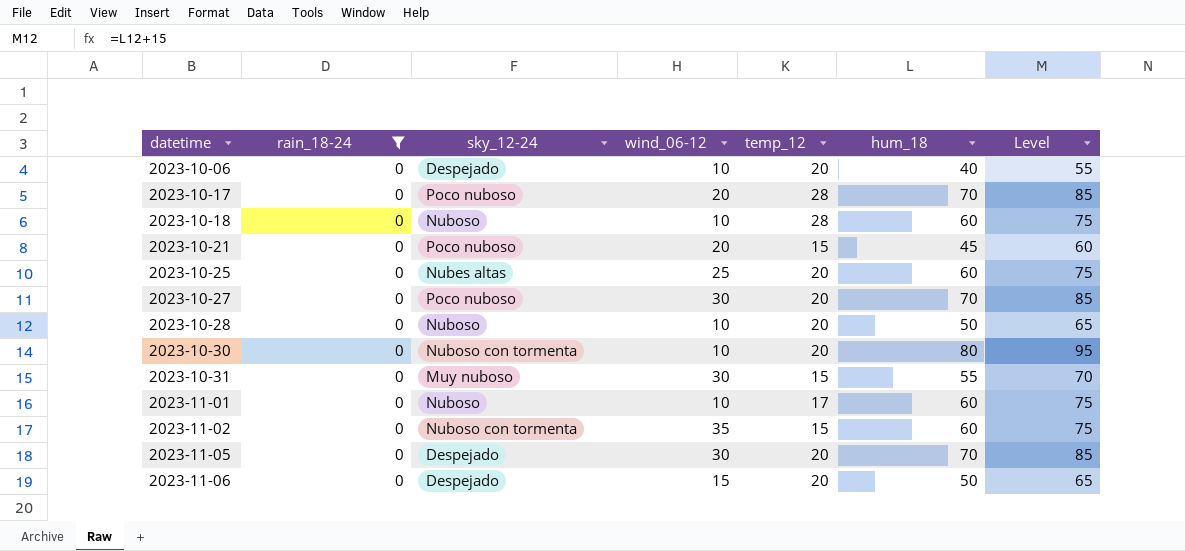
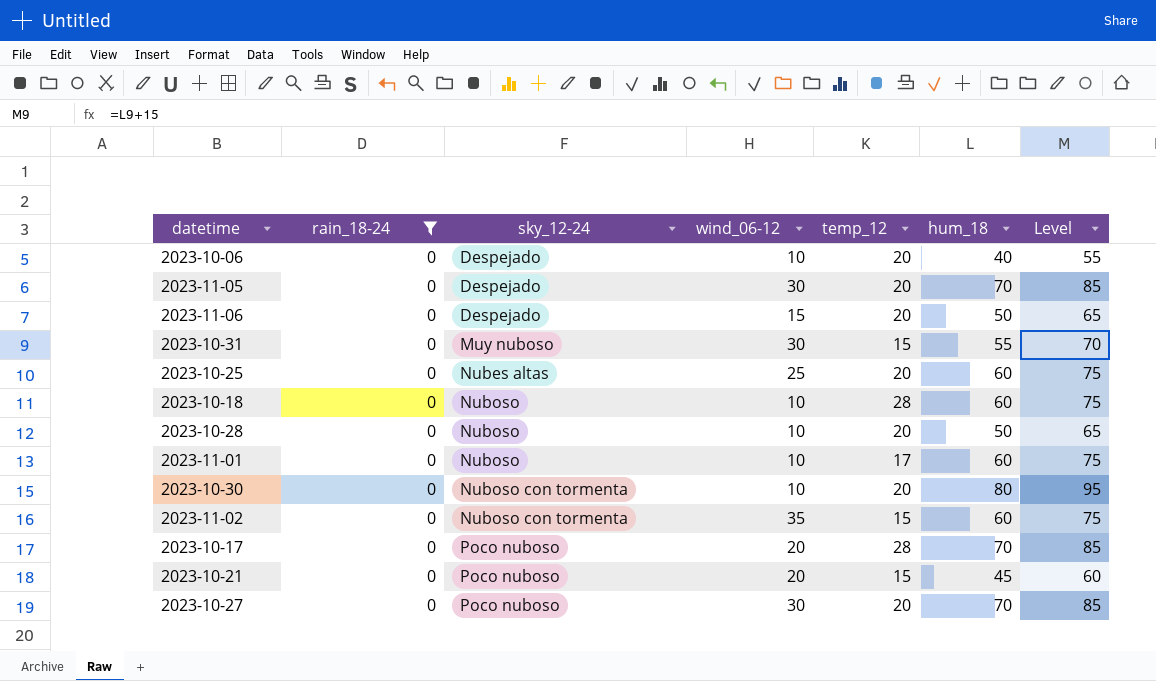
row order: datetime ascending -> sky_12-24 ascending

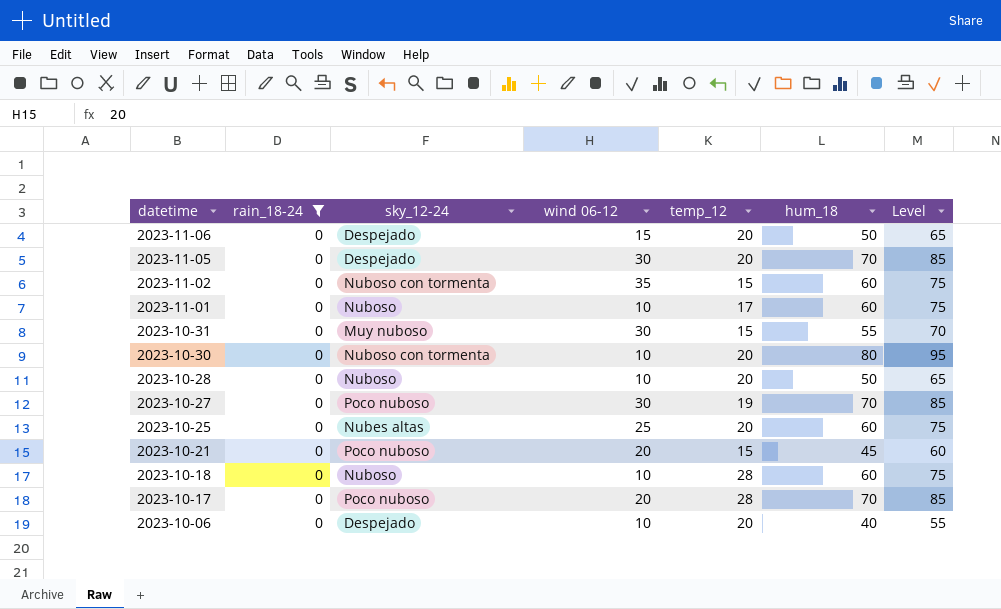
row order: sky_12-24 ascending -> datetime descending
column name: wind_06-12 -> wind 06-12
2023-10-27 | temp_12: 20 -> 19

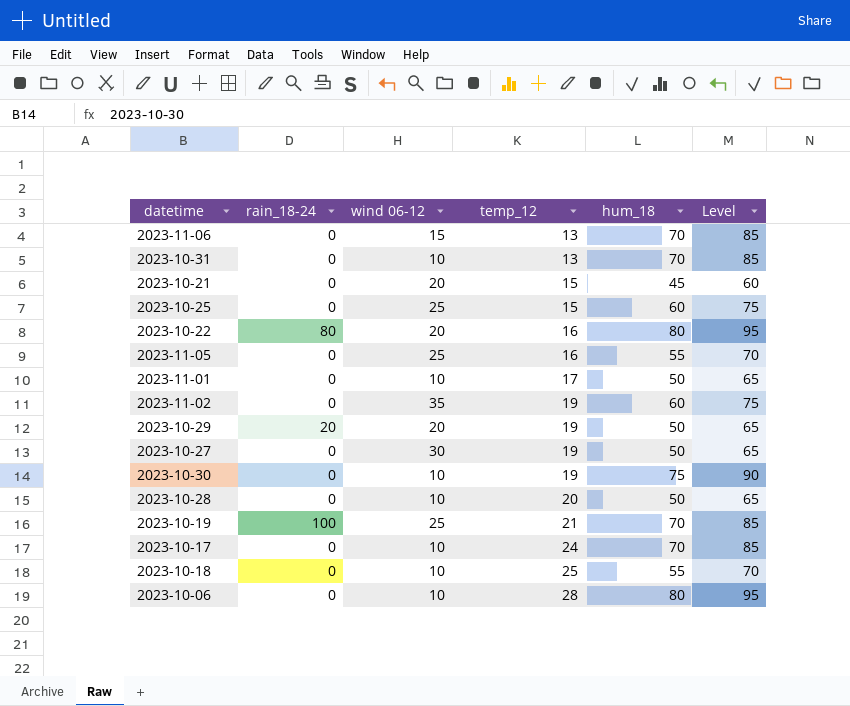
filter: rain_18-24 = 0 -> none
row order: datetime descending -> temp_12 ascending
column sky_12-24 | position: 3 -> none
2023-11-06 | temp_12: 20 -> 13
2023-11-06 | hum_18: 50 -> 70
2023-11-06 | Level: 65 -> 85
2023-10-31 | wind 06-12: 30 -> 10
2023-10-31 | temp_12: 15 -> 13
2023-10-31 | hum_18: 55 -> 70
2023-10-31 | Level: 70 -> 85
2023-10-25 | temp_12: 20 -> 15
2023-11-05 | wind 06-12: 30 -> 25
2023-11-05 | temp_12: 20 -> 16
2023-11-05 | hum_18: 70 -> 55
2023-11-05 | Level: 85 -> 70
2023-11-01 | hum_18: 60 -> 50
2023-11-01 | Level: 75 -> 65
2023-11-02 | temp_12: 15 -> 19
2023-10-27 | hum_18: 70 -> 50
2023-10-27 | Level: 85 -> 65
2023-10-30 | temp_12: 20 -> 19
2023-10-30 | hum_18: 80 -> 75
2023-10-30 | Level: 95 -> 90
2023-10-17 | wind 06-12: 20 -> 10
2023-10-17 | temp_12: 28 -> 24
2023-10-18 | temp_12: 28 -> 25
2023-10-18 | hum_18: 60 -> 55
2023-10-18 | Level: 75 -> 70
2023-10-06 | temp_12: 20 -> 28
2023-10-06 | hum_18: 40 -> 80
2023-10-06 | Level: 55 -> 95

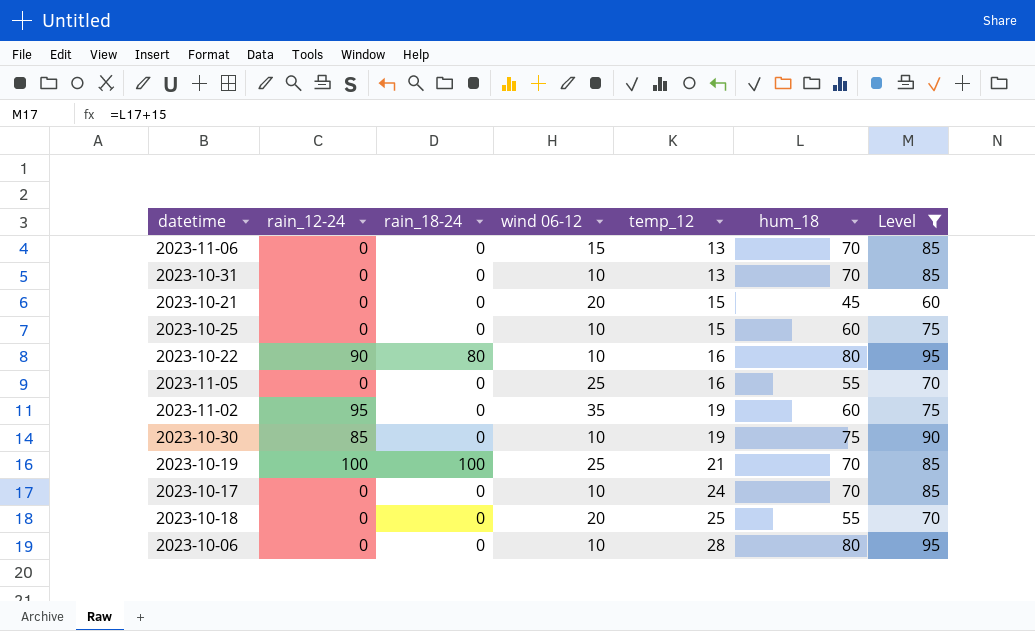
filter: none -> Level != 65
column rain_12-24 | position: none -> 2
2023-10-25 | wind 06-12: 25 -> 10
2023-10-22 | wind 06-12: 20 -> 10
2023-10-18 | wind 06-12: 10 -> 20

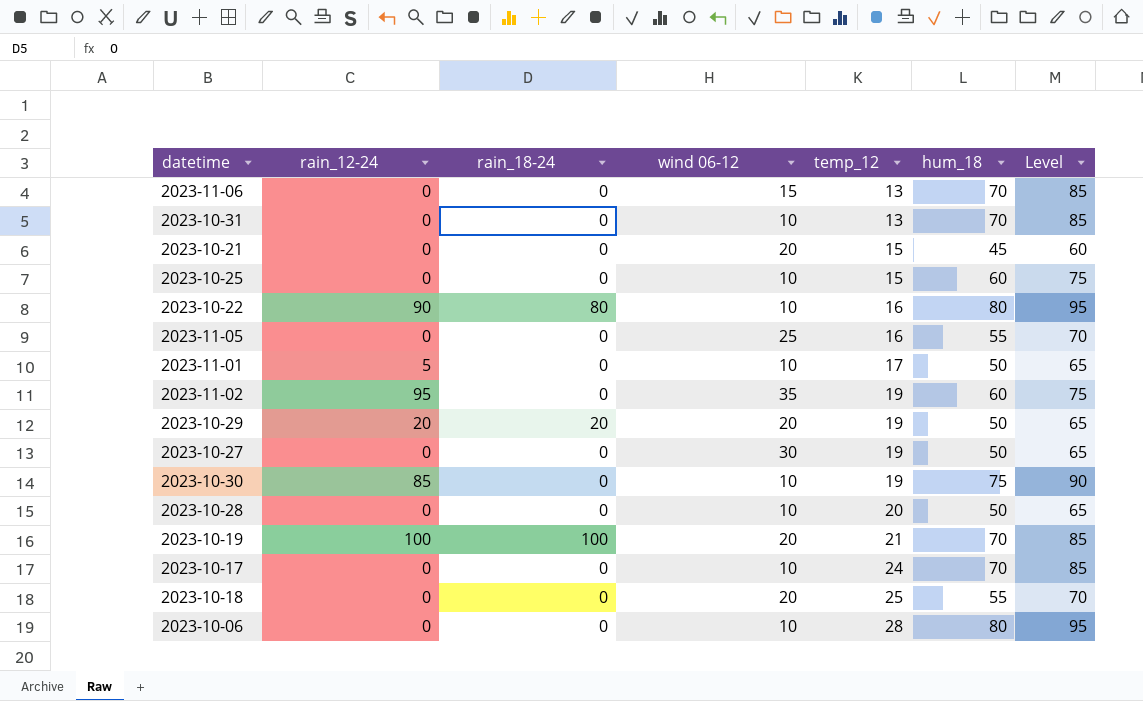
filter: Level != 65 -> none
2023-10-19 | wind 06-12: 25 -> 20

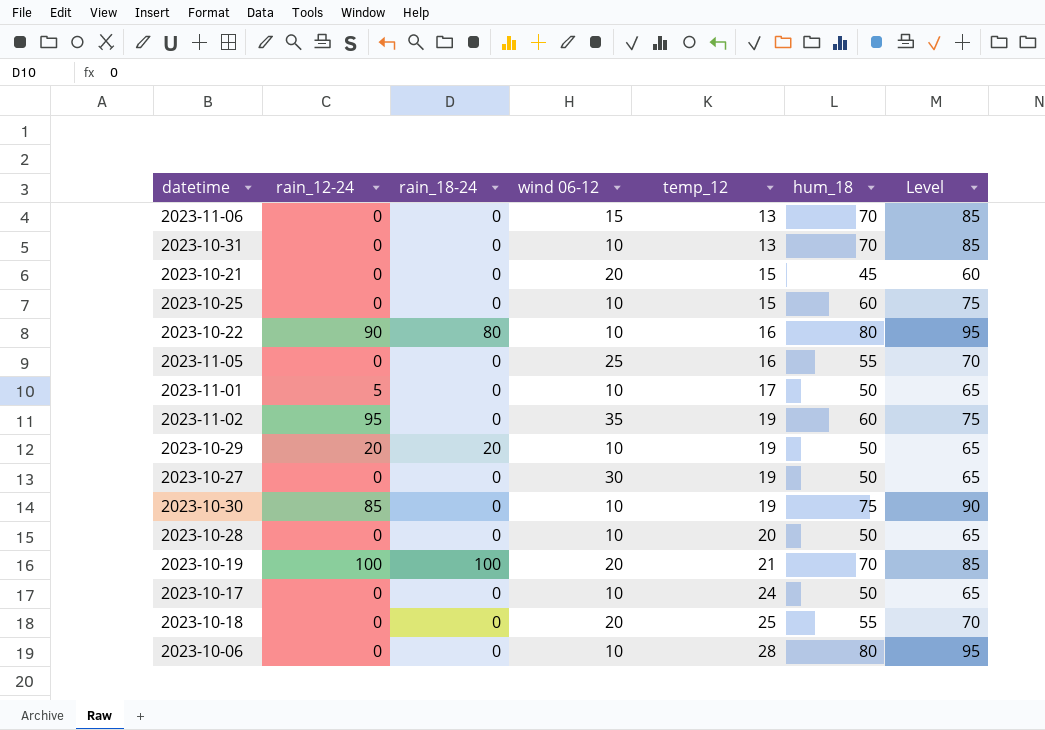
2023-10-29 | wind 06-12: 20 -> 10
2023-10-17 | hum_18: 70 -> 50
2023-10-17 | Level: 85 -> 65

